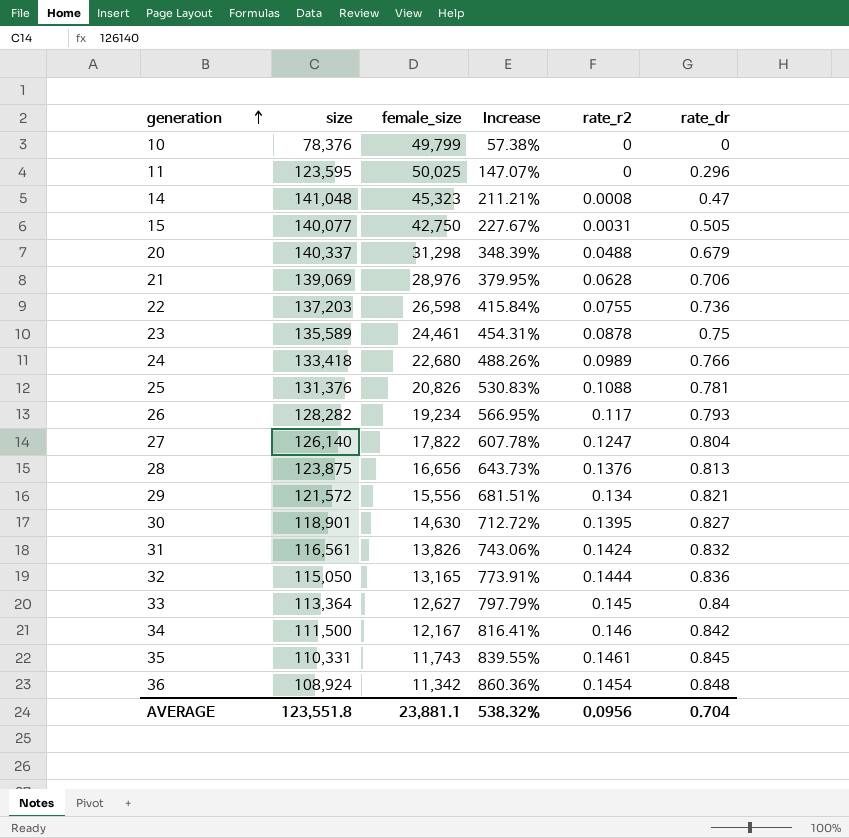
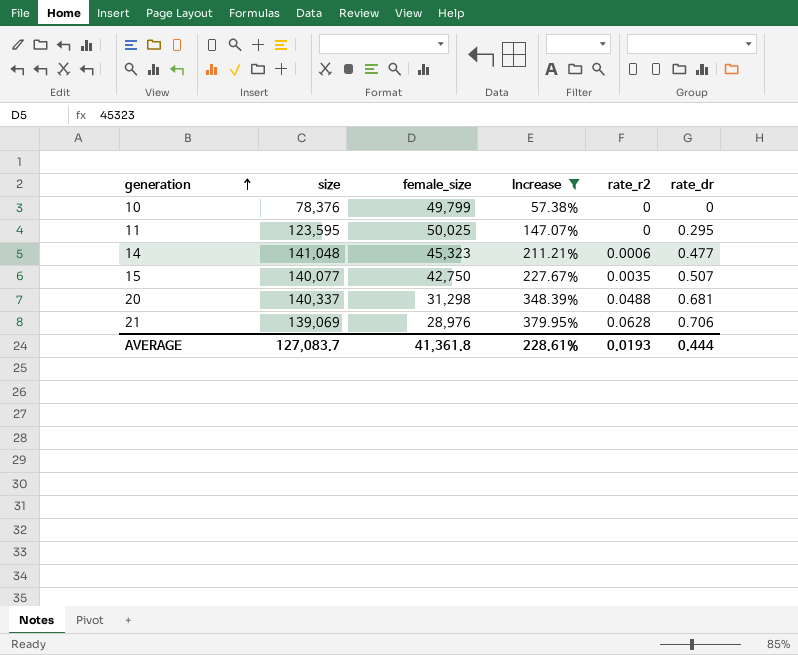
filter: none -> Increase <= 379.95%
11 | rate_dr: 0.296 -> 0.295
14 | rate_r2: 0.0008 -> 0.0006
14 | rate_dr: 0.47 -> 0.477
15 | rate_r2: 0.0031 -> 0.0035
15 | rate_dr: 0.505 -> 0.507
20 | rate_dr: 0.679 -> 0.681
AVERAGE | size: 123,551.8 -> 127,083.7
AVERAGE | female_size: 23,881.1 -> 41,361.8
AVERAGE | Increase: 538.32% -> 228.61%
AVERAGE | rate_r2: 0.0956 -> 0.0193
AVERAGE | rate_dr: 0.704 -> 0.444

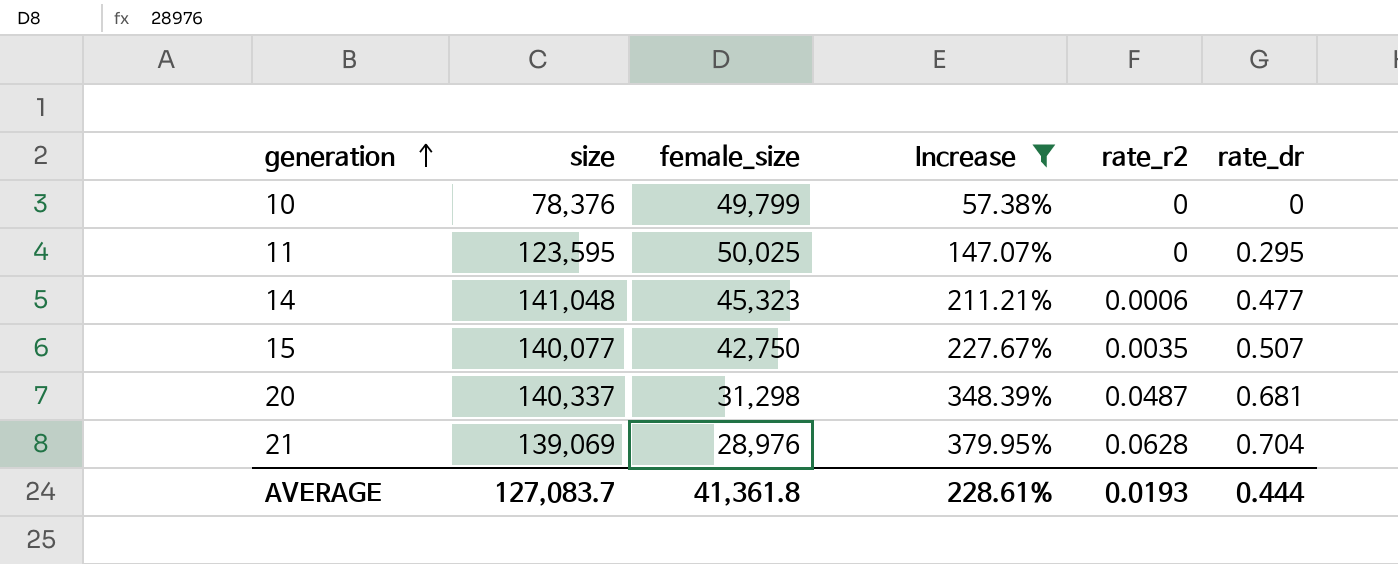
20 | rate_r2: 0.0488 -> 0.0487
21 | rate_dr: 0.706 -> 0.704

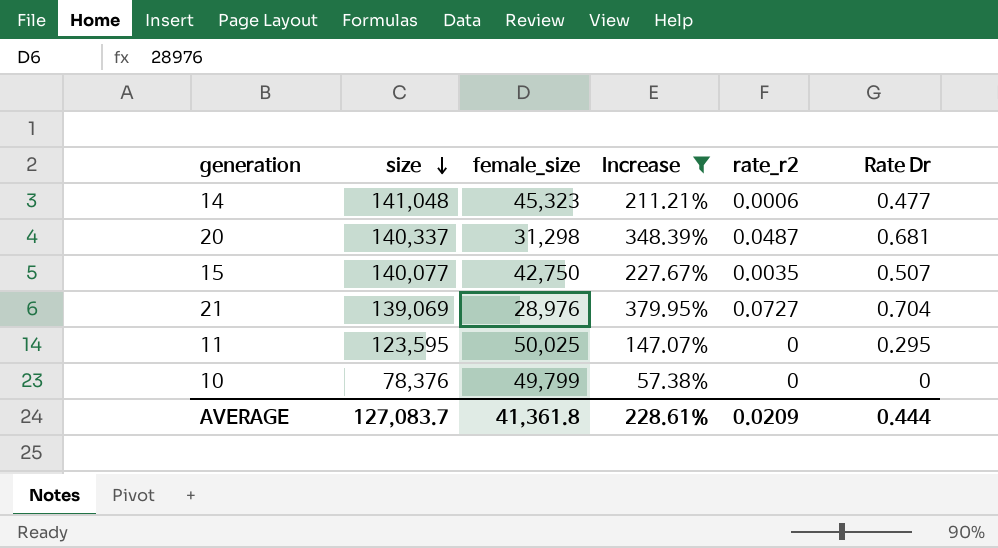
row order: generation ascending -> size descending
column name: rate_dr -> Rate Dr
21 | rate_r2: 0.0628 -> 0.0727
AVERAGE | rate_r2: 0.0193 -> 0.0209

